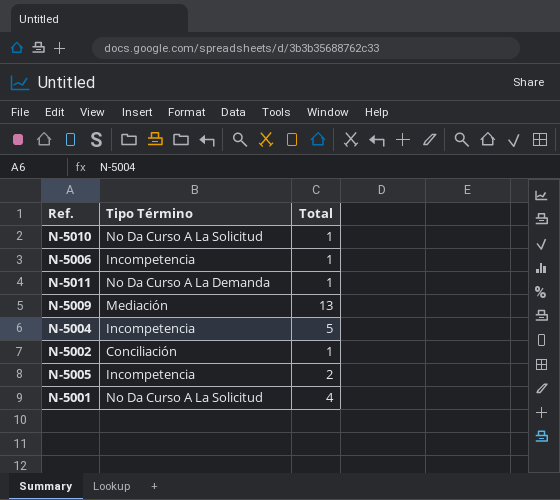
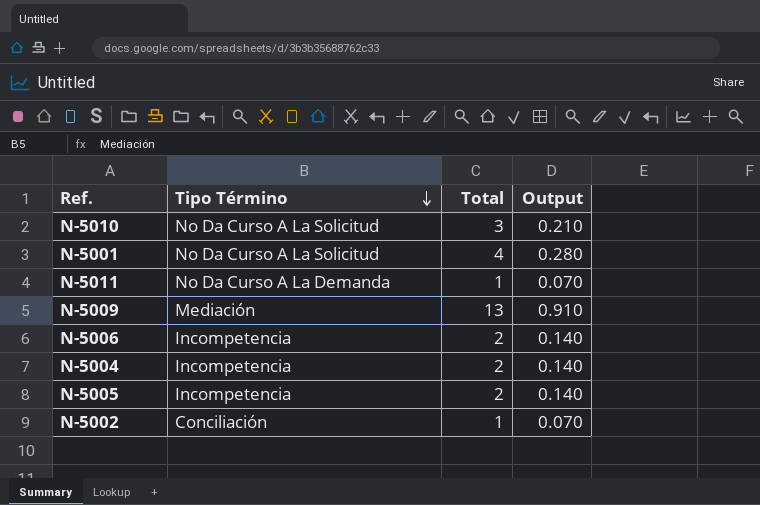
row order: none -> Tipo Término descending
column Output | formula: none -> [Total] * 0.07
N-5010 | Total: 1 -> 3
N-5006 | Total: 1 -> 2
N-5004 | Total: 5 -> 2

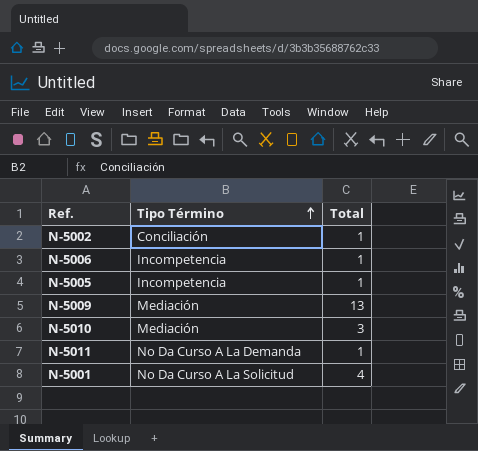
row order: Tipo Término descending -> Tipo Término ascending
column Output | formula: [Total] * 0.07 -> none
row N-5004: Incompetencia | 2 | 0.140 -> none
N-5006 | Total: 2 -> 1
N-5005 | Total: 2 -> 1
N-5010 | Tipo Término: No Da Curso A La Solicitud -> Mediación

